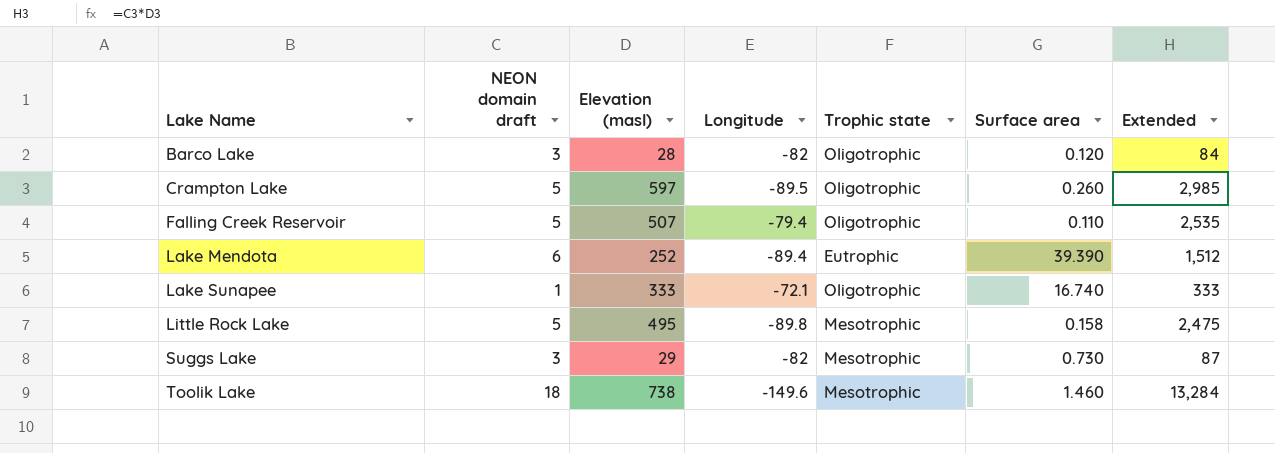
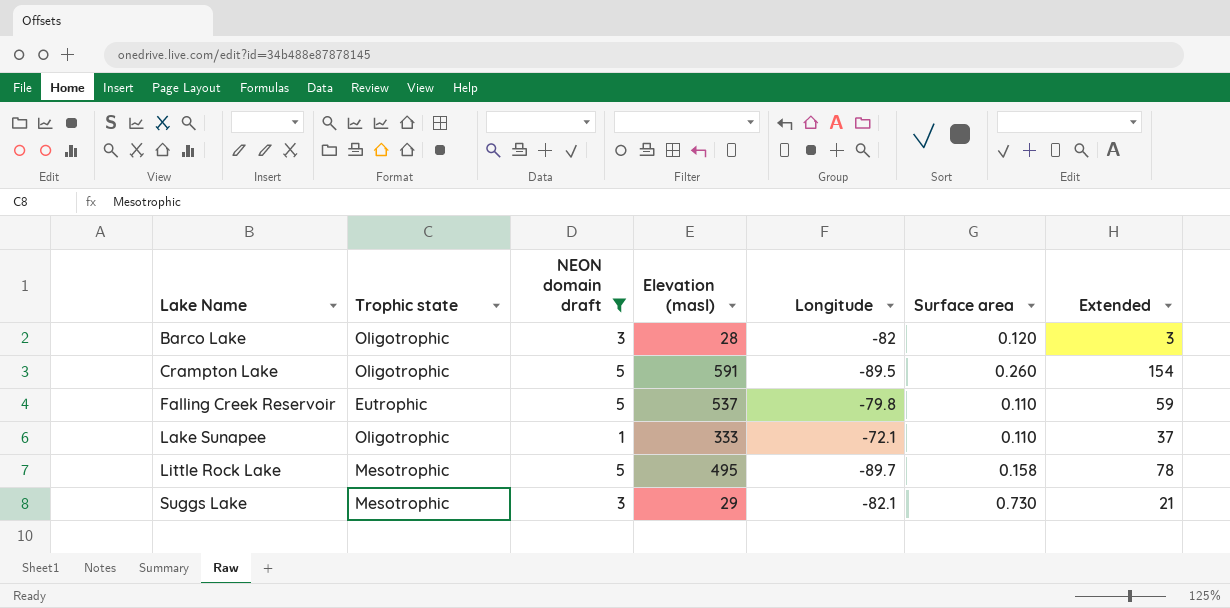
filter: none -> NEON domain draft <= 5
column Trophic state | position: 5 -> 2
column Extended | formula: [NEON domain draft] * [Elevation (masl)] -> [Elevation (masl)] * [Surface area]
Crampton Lake | Elevation (masl): 597 -> 591
Falling Creek Reservoir | Trophic state: Oligotrophic -> Eutrophic
Falling Creek Reservoir | Elevation (masl): 507 -> 537
Falling Creek Reservoir | Longitude: -79.4 -> -79.8
Lake Sunapee | Surface area: 16.740 -> 0.110
Little Rock Lake | Longitude: -89.8 -> -89.7
Suggs Lake | Longitude: -82 -> -82.1

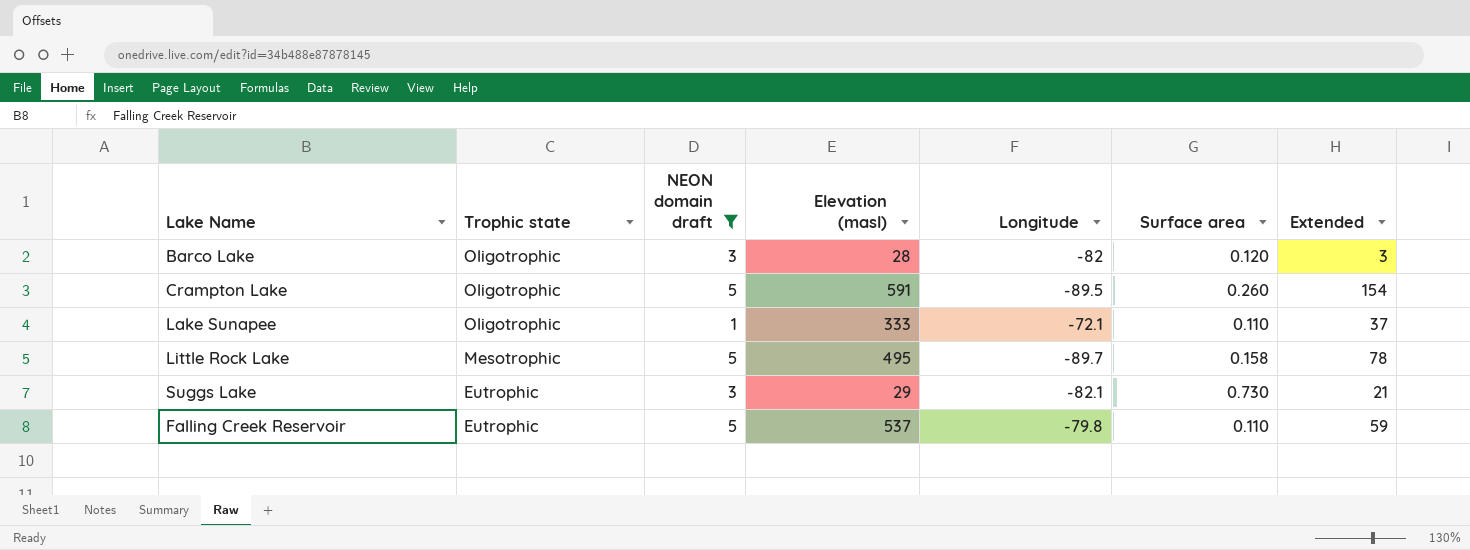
row order: Lake Name ascending -> Trophic state descending
Suggs Lake | Trophic state: Mesotrophic -> Eutrophic

